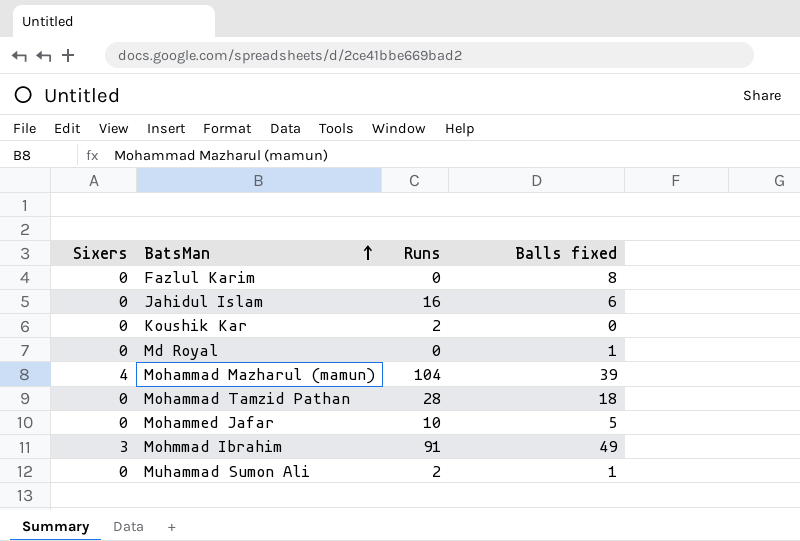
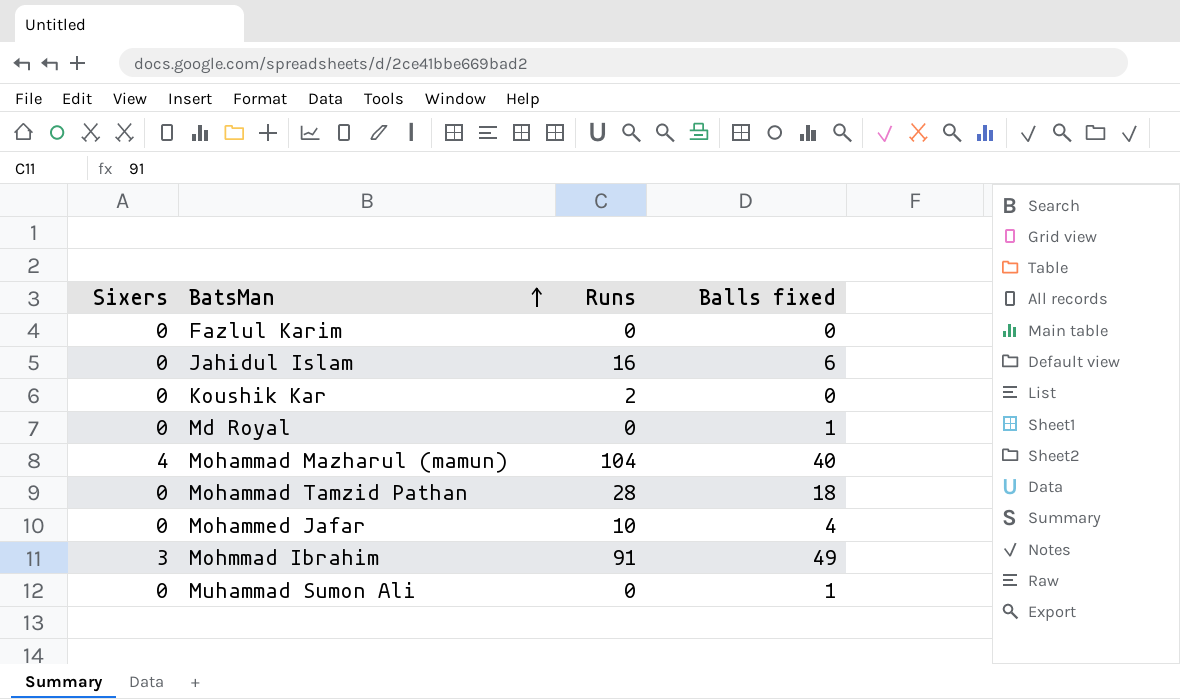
Fazlul Karim | Balls fixed: 8 -> 0
Mohammad Mazharul (mamun) | Balls fixed: 39 -> 40
Mohammed Jafar | Balls fixed: 5 -> 4
Muhammad Sumon Ali | Runs: 2 -> 0

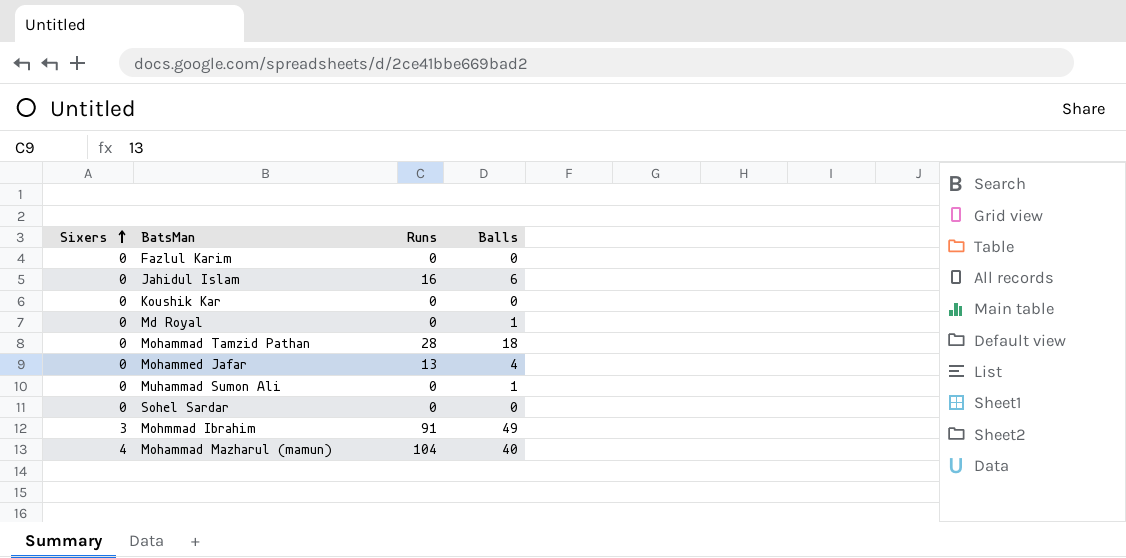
row order: BatsMan ascending -> Sixers ascending
column name: Balls fixed -> Balls
Koushik Kar | Runs: 2 -> 0
Mohammed Jafar | Runs: 10 -> 13
row Sohel Sardar: none -> 0 | 0 | 0

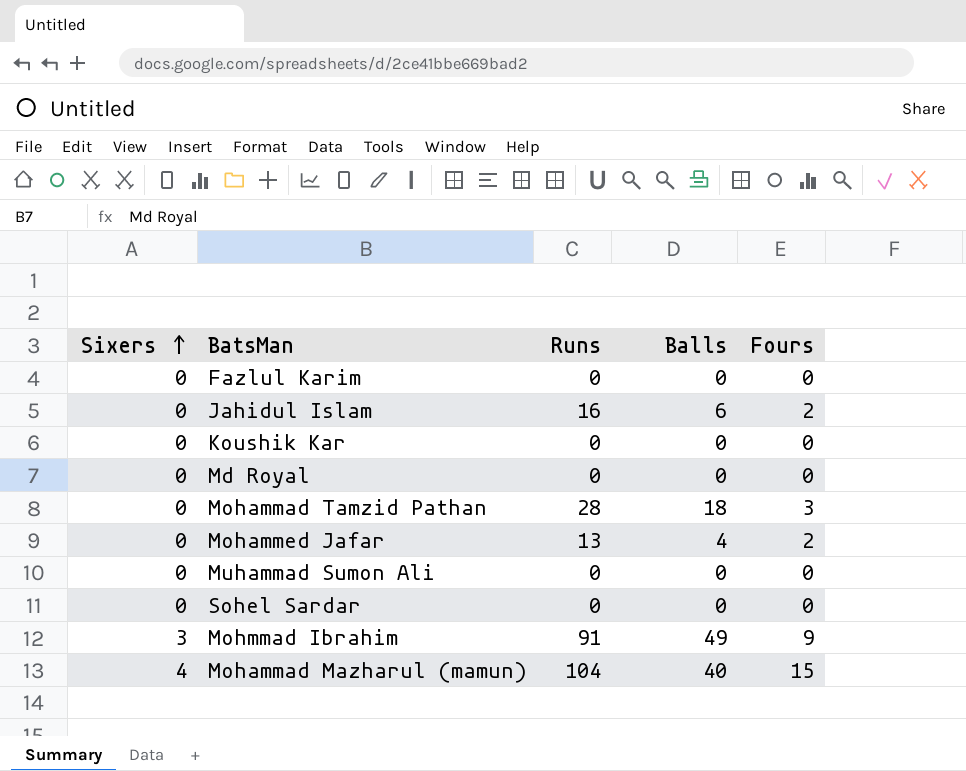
column Fours | position: none -> 5
Md Royal | Balls: 1 -> 0
Muhammad Sumon Ali | Balls: 1 -> 0

